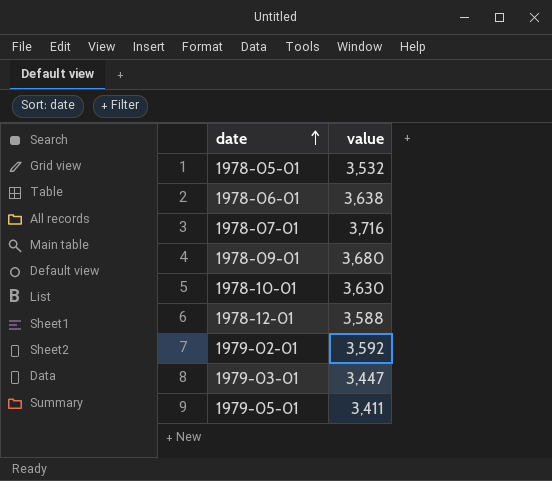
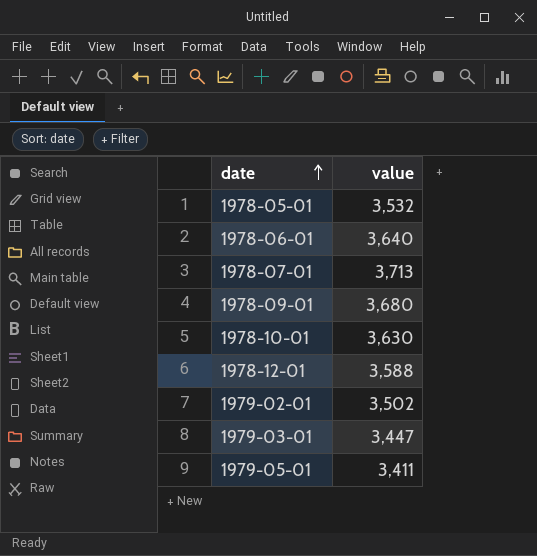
1978-06-01 | value: 3,638 -> 3,640
1978-07-01 | value: 3,716 -> 3,713
1979-02-01 | value: 3,592 -> 3,502

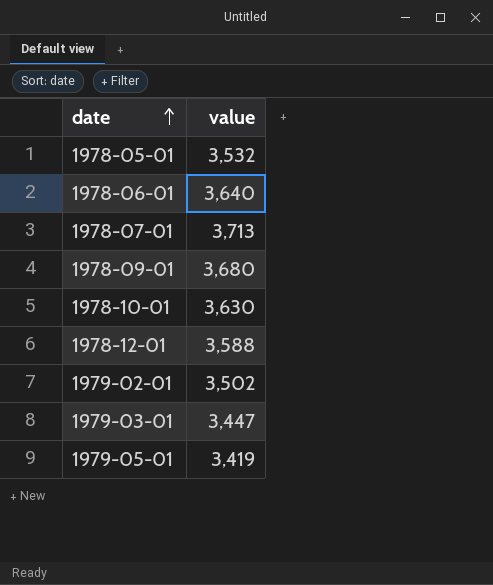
1979-05-01 | value: 3,411 -> 3,419

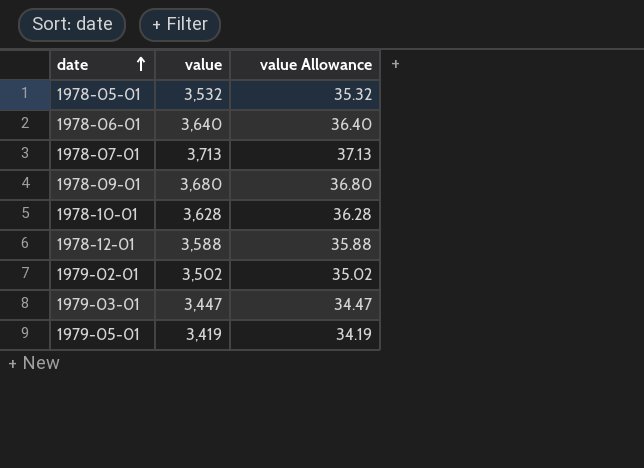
column value Allowance | formula: none -> [value] * 0.01
1978-10-01 | value: 3,630 -> 3,628

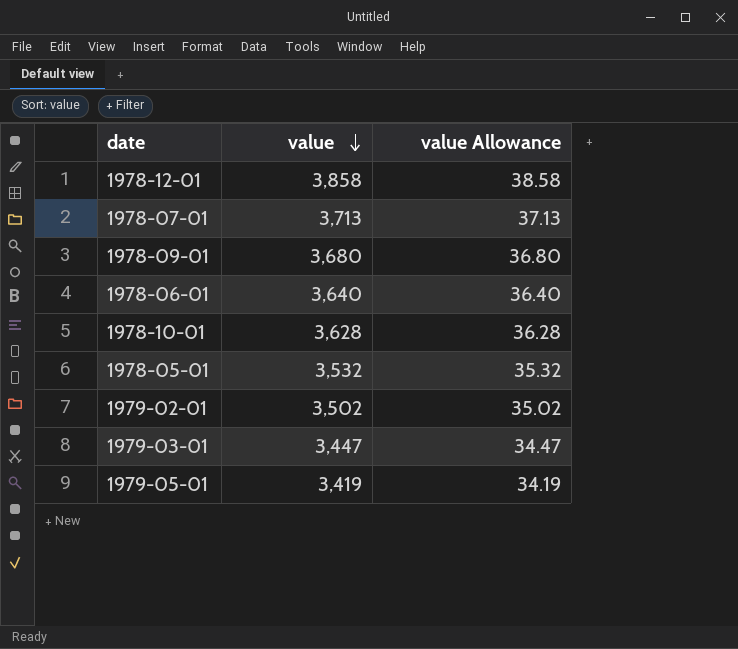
row order: date ascending -> value descending
1978-12-01 | value: 3,588 -> 3,858
1978-12-01 | value Allowance: 35.88 -> 38.58

